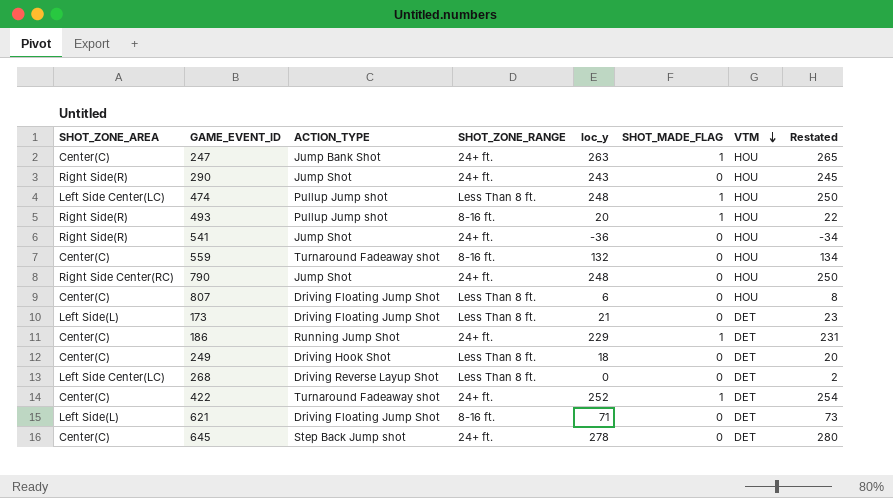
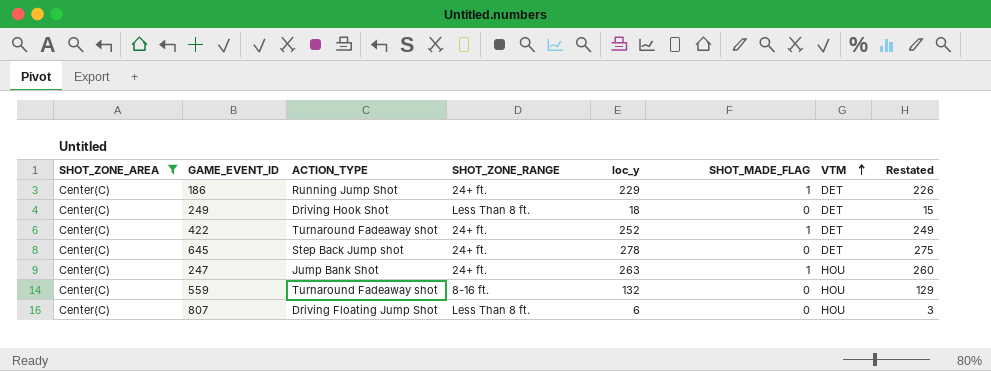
filter: none -> SHOT_ZONE_AREA = Center(C)
row order: VTM descending -> VTM ascending
column Restated | formula: [loc_y] + 2 -> [loc_y] - 3

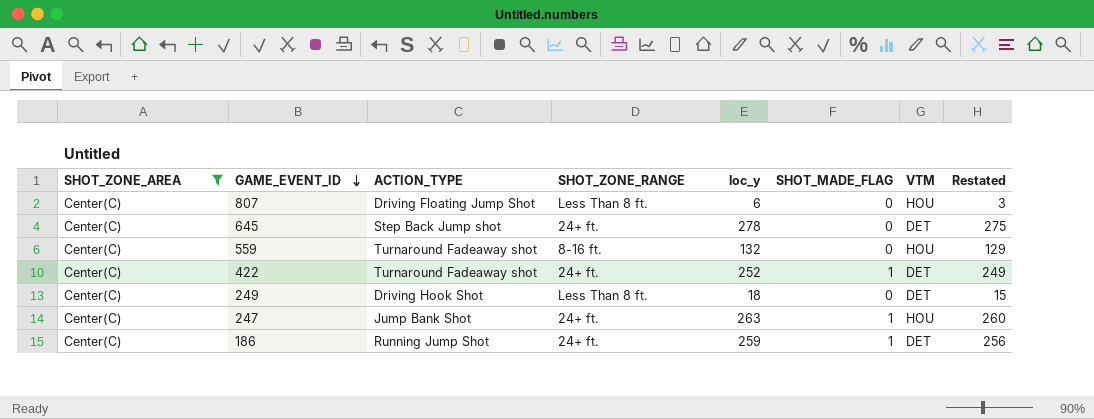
row order: VTM ascending -> GAME_EVENT_ID descending
186 | loc_y: 229 -> 259
186 | Restated: 226 -> 256

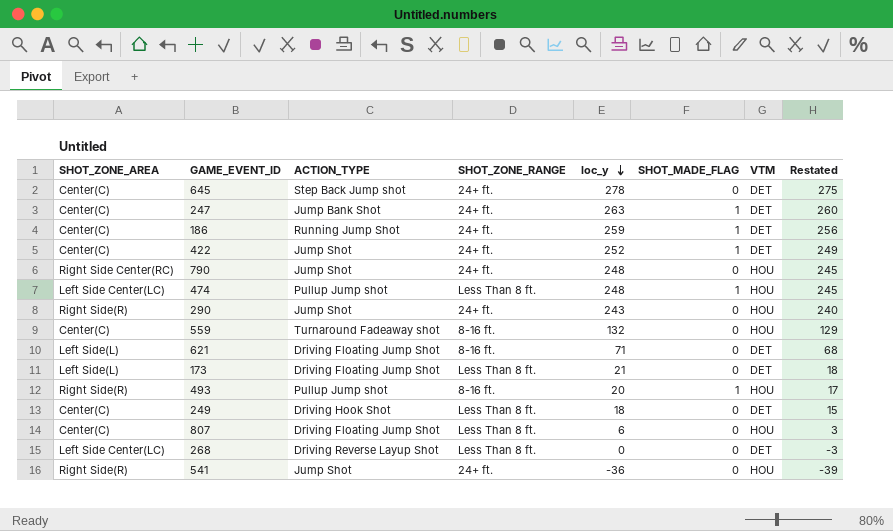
filter: SHOT_ZONE_AREA = Center(C) -> none
row order: GAME_EVENT_ID descending -> loc_y descending
247 | VTM: HOU -> DET
422 | ACTION_TYPE: Turnaround Fadeaway shot -> Jump Shot

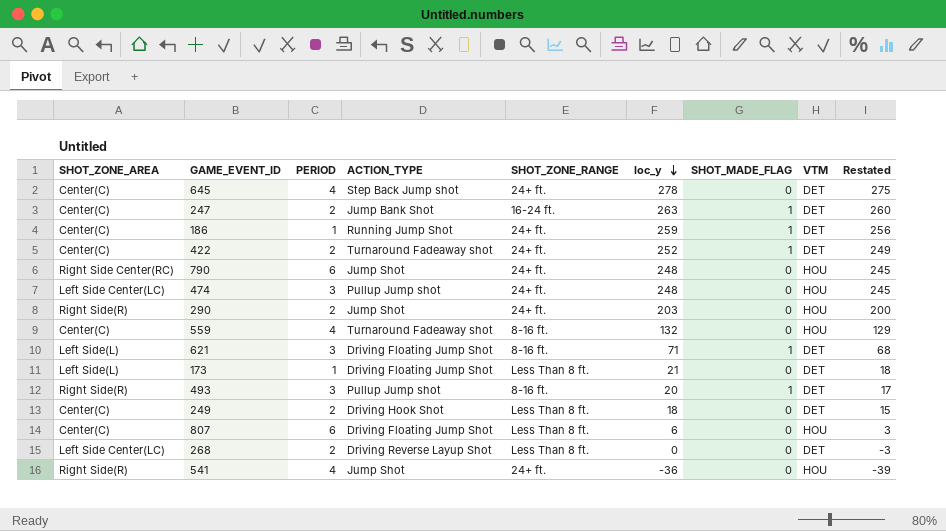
column PERIOD | position: none -> 3
247 | SHOT_ZONE_RANGE: 24+ ft. -> 16-24 ft.
422 | ACTION_TYPE: Jump Shot -> Turnaround Fadeaway shot
474 | SHOT_ZONE_RANGE: Less Than 8 ft. -> 24+ ft.
474 | SHOT_MADE_FLAG: 1 -> 0
290 | loc_y: 243 -> 203
290 | Restated: 240 -> 200
621 | SHOT_MADE_FLAG: 0 -> 1
493 | VTM: HOU -> DET

